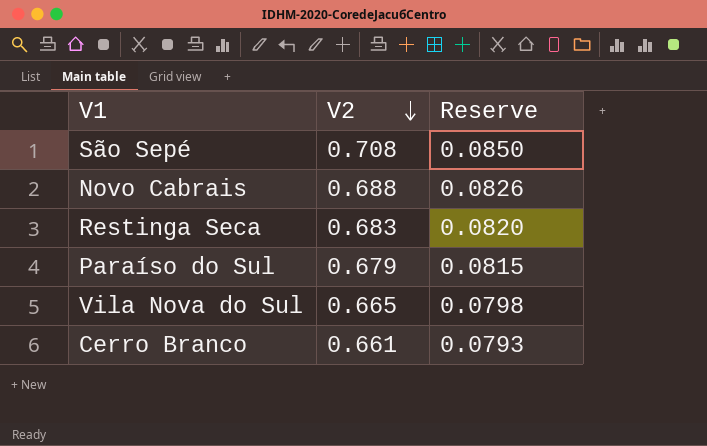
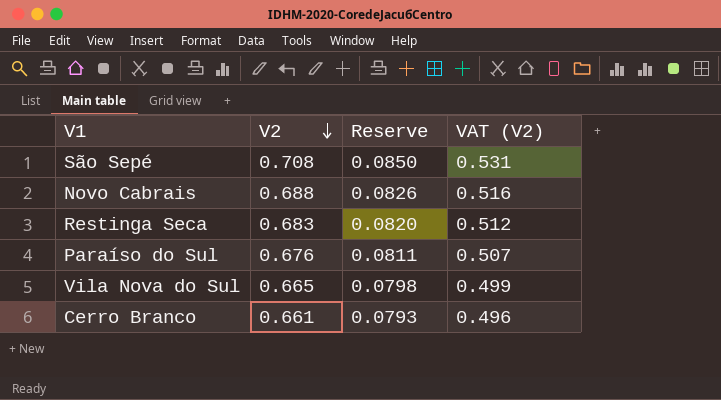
column VAT (V2) | formula: none -> [V2] * 0.75
Paraíso do Sul | V2: 0.679 -> 0.676
Paraíso do Sul | Reserve: 0.0815 -> 0.0811

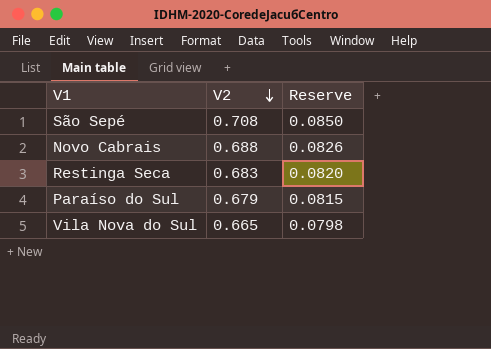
column VAT (V2) | formula: [V2] * 0.75 -> none
row Cerro Branco: 0.661 | 0.0793 | 0.496 -> none
Paraíso do Sul | V2: 0.676 -> 0.679
Paraíso do Sul | Reserve: 0.0811 -> 0.0815

